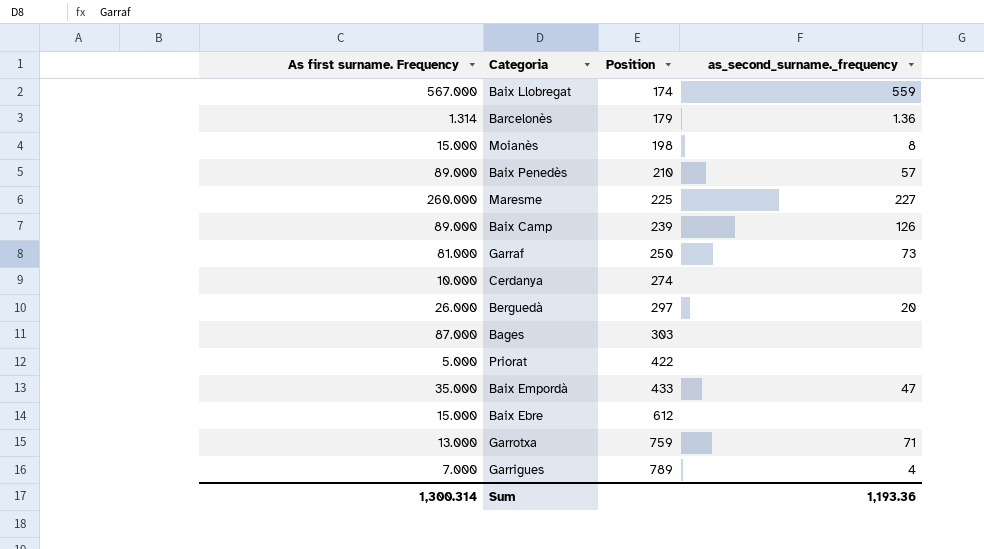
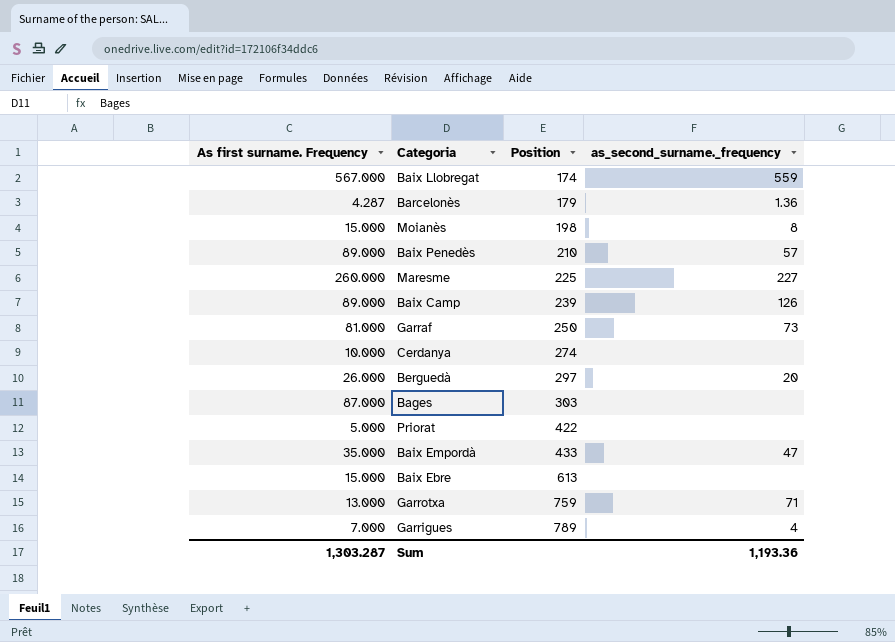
Barcelonès | As first surname. Frequency: 1.314 -> 4.287
Baix Ebre | Position: 612 -> 613
Sum | As first surname. Frequency: 1,300.314 -> 1,303.287

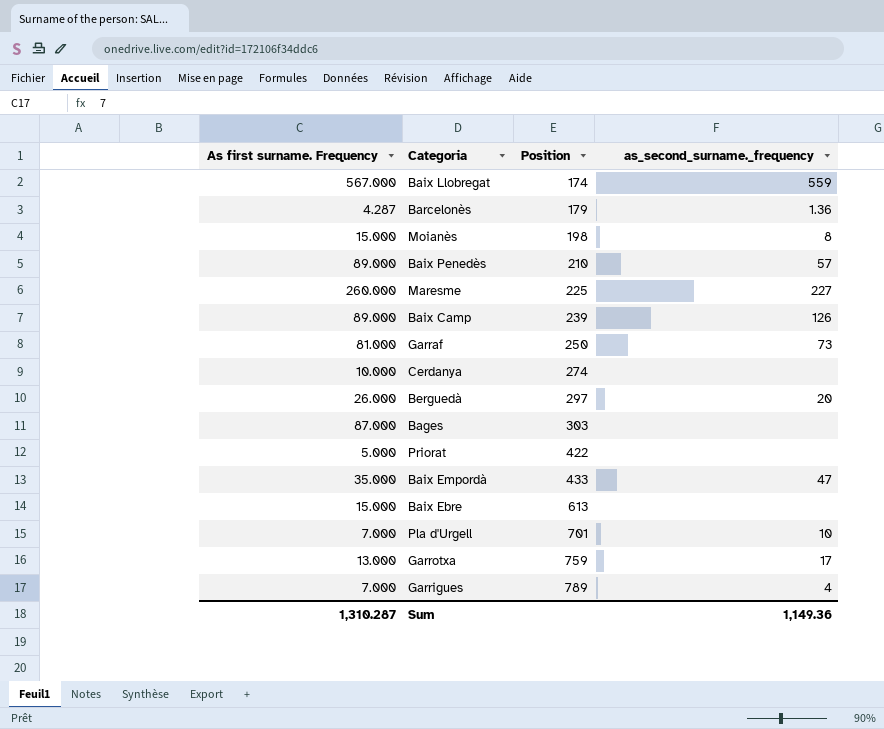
row Pla d'Urgell: none -> 7.000 | 701 | 10
Garrotxa | as_second_surname._frequency: 71 -> 17
Sum | As first surname. Frequency: 1,303.287 -> 1,310.287
Sum | as_second_surname._frequency: 1,193.36 -> 1,149.36

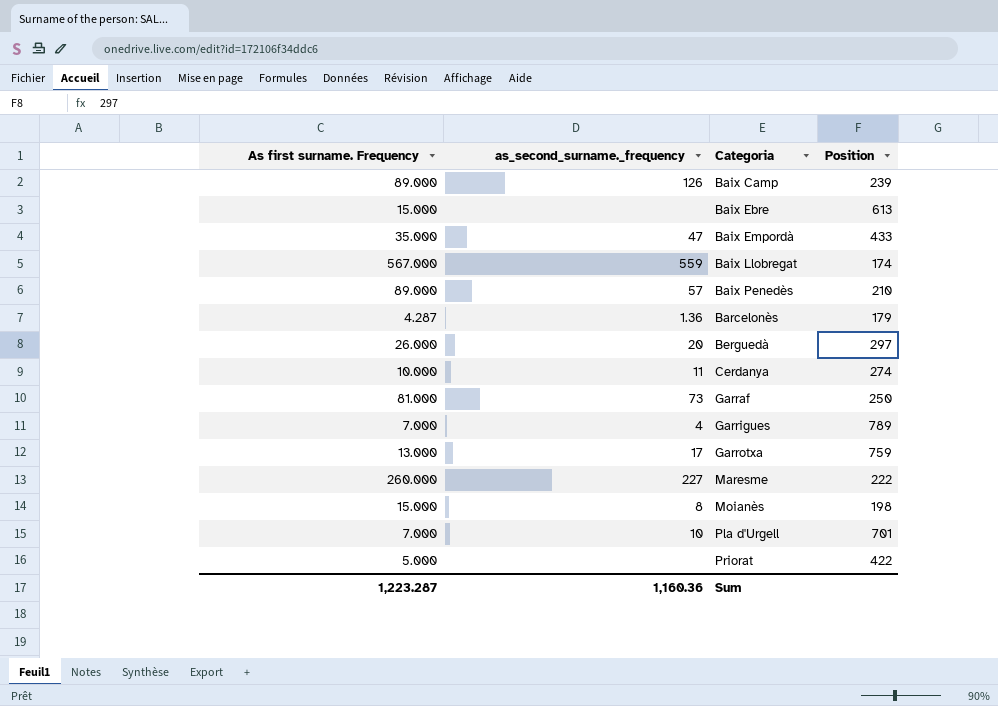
row order: Position ascending -> Categoria ascending
column as_second_surname._frequency | position: 4 -> 2
row Bages: 87.000 | 303 | none -> none
Cerdanya | as_second_surname._frequency: none -> 11
Maresme | Position: 225 -> 222
Sum | As first surname. Frequency: 1,310.287 -> 1,223.287
Sum | as_second_surname._frequency: 1,149.36 -> 1,160.36

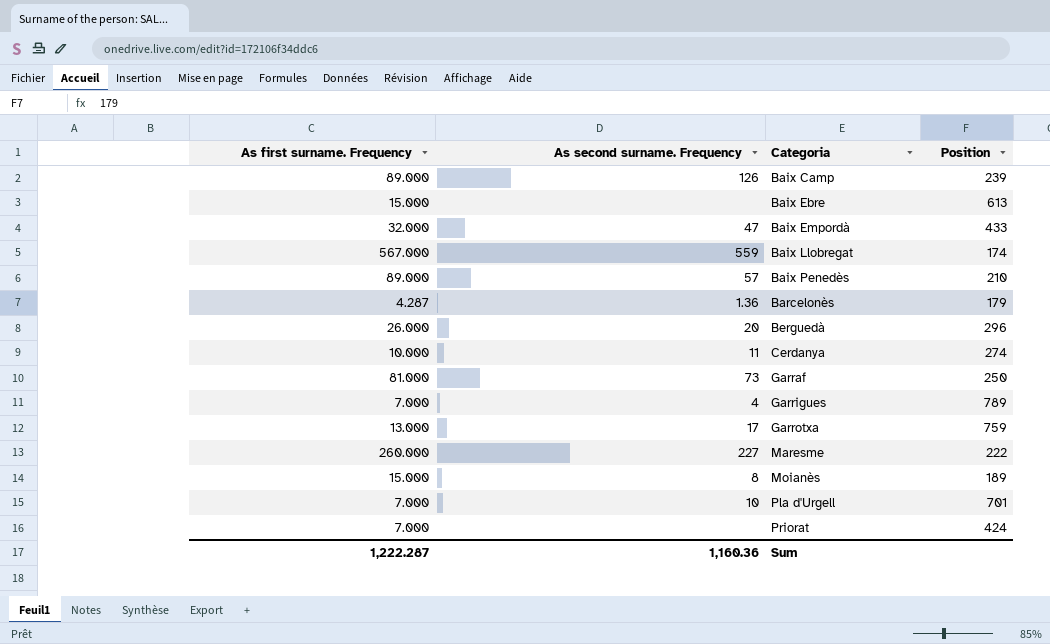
column name: as_second_surname._frequency -> As second surname. Frequency
Baix Empordà | As first surname. Frequency: 35.000 -> 32.000
Berguedà | Position: 297 -> 296
Moianès | Position: 198 -> 189
Priorat | As first surname. Frequency: 5.000 -> 7.000
Priorat | Position: 422 -> 424
Sum | As first surname. Frequency: 1,223.287 -> 1,222.287

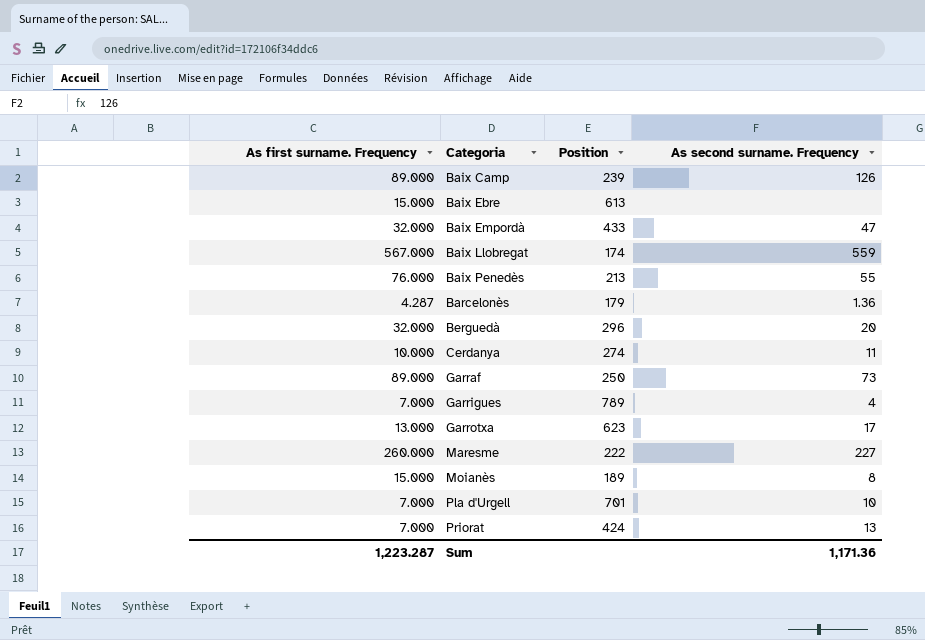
column As second surname. Frequency | position: 2 -> 4
Baix Penedès | As first surname. Frequency: 89.000 -> 76.000
Baix Penedès | Position: 210 -> 213
Baix Penedès | As second surname. Frequency: 57 -> 55
Berguedà | As first surname. Frequency: 26.000 -> 32.000
Garraf | As first surname. Frequency: 81.000 -> 89.000
Garrotxa | Position: 759 -> 623
Priorat | As second surname. Frequency: none -> 13
Sum | As first surname. Frequency: 1,222.287 -> 1,223.287
Sum | As second surname. Frequency: 1,160.36 -> 1,171.36

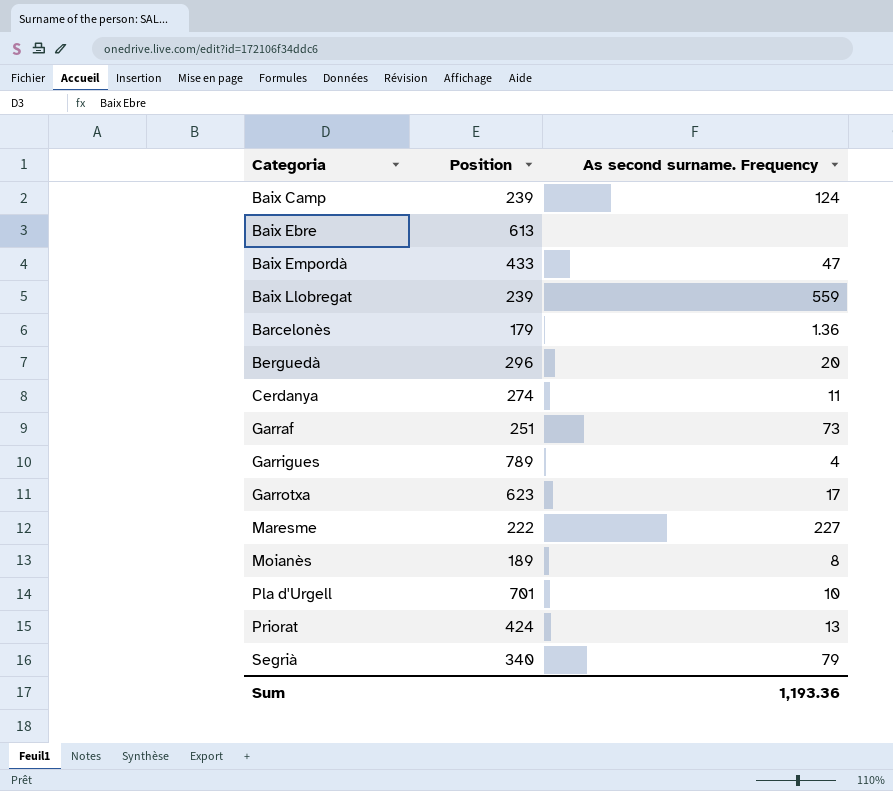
column As first surname. Frequency | position: 1 -> none
row Baix Penedès: 76.000 | 213 | 55 -> none
Baix Camp | As second surname. Frequency: 126 -> 124
Baix Llobregat | Position: 174 -> 239
Garraf | Position: 250 -> 251
row Segrià: none -> 340 | 79
Sum | As second surname. Frequency: 1,171.36 -> 1,193.36

